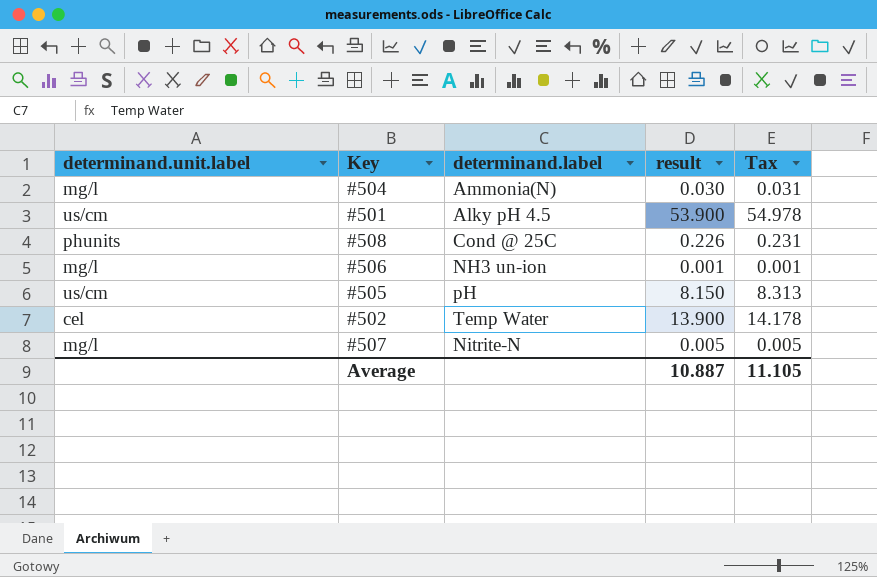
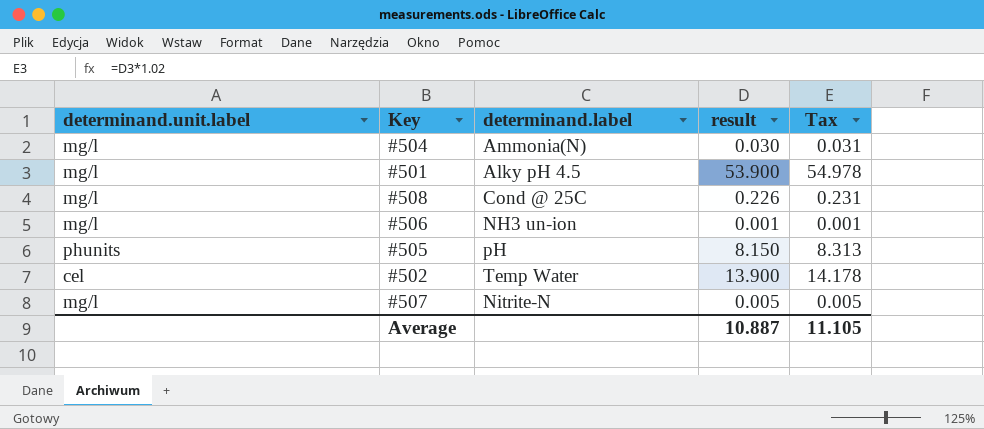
#501 | determinand.unit.label: us/cm -> mg/l
#508 | determinand.unit.label: phunits -> mg/l
#505 | determinand.unit.label: us/cm -> phunits

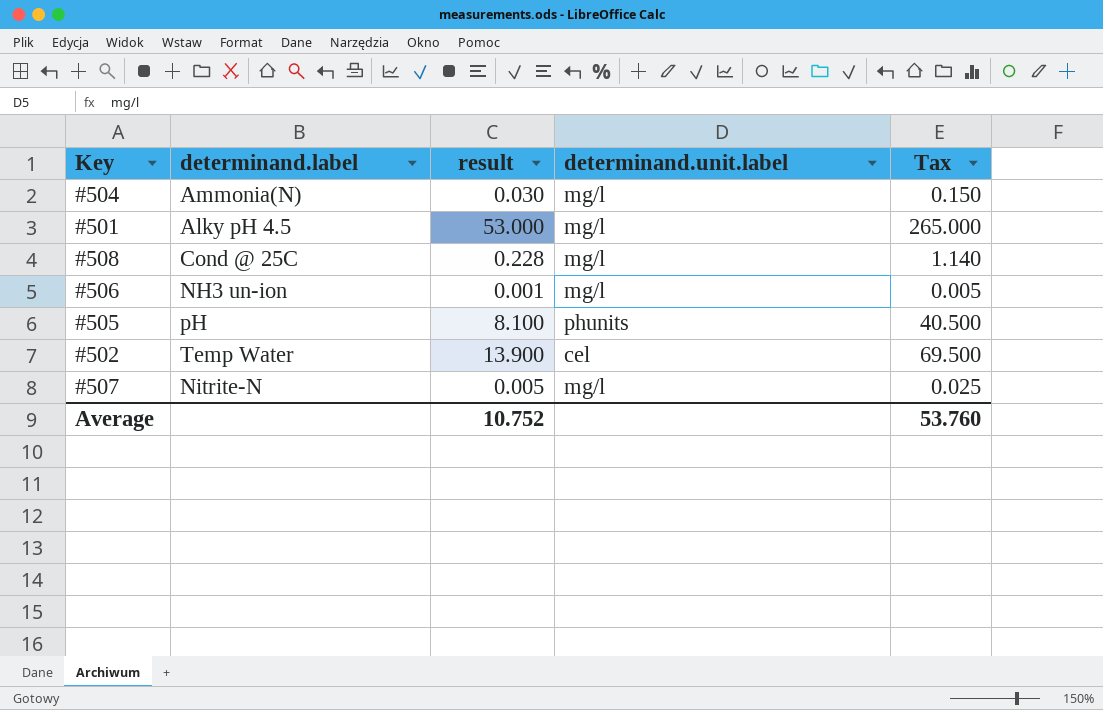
column determinand.unit.label | position: 1 -> 4
column Tax | formula: [result] * 1.02 -> [result] * 5
#501 | result: 53.900 -> 53.000
#508 | result: 0.226 -> 0.228
#505 | result: 8.150 -> 8.100
Average | result: 10.887 -> 10.752
Average | Tax: 11.105 -> 53.760

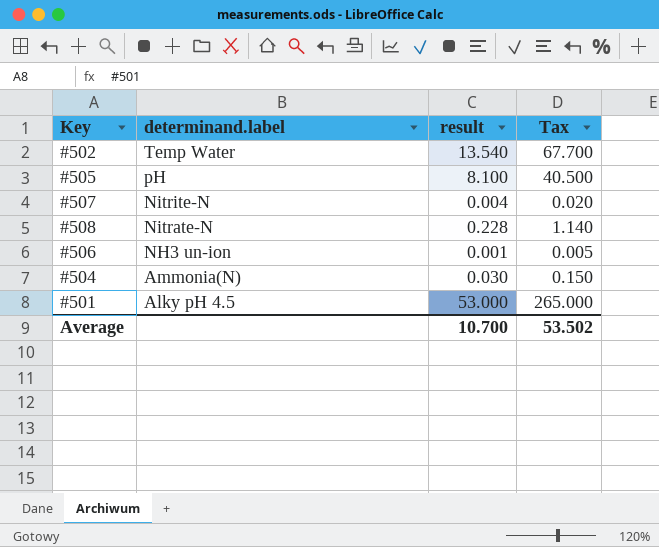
row order: none -> determinand.label descending
column determinand.unit.label | position: 4 -> none
#502 | result: 13.900 -> 13.540
#502 | Tax: 69.500 -> 67.700
#507 | result: 0.005 -> 0.004
#507 | Tax: 0.025 -> 0.020
#508 | determinand.label: Cond @ 25C -> Nitrate-N
Average | result: 10.752 -> 10.700
Average | Tax: 53.760 -> 53.502

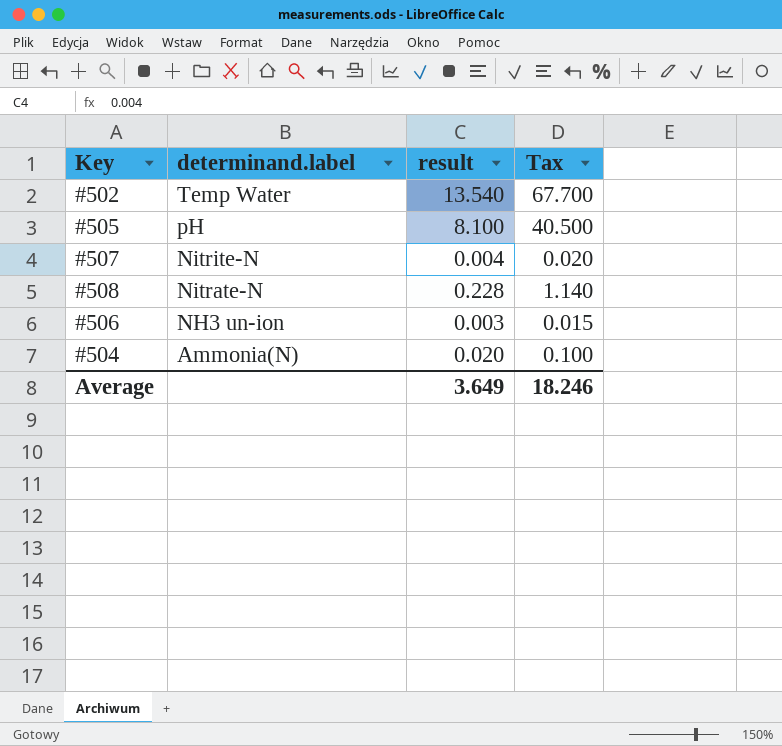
row #501: Alky pH 4.5 | 53.000 | 265.000 -> none
#506 | result: 0.001 -> 0.003
#506 | Tax: 0.005 -> 0.015
#504 | result: 0.030 -> 0.020
#504 | Tax: 0.150 -> 0.100
Average | result: 10.700 -> 3.649
Average | Tax: 53.502 -> 18.246

